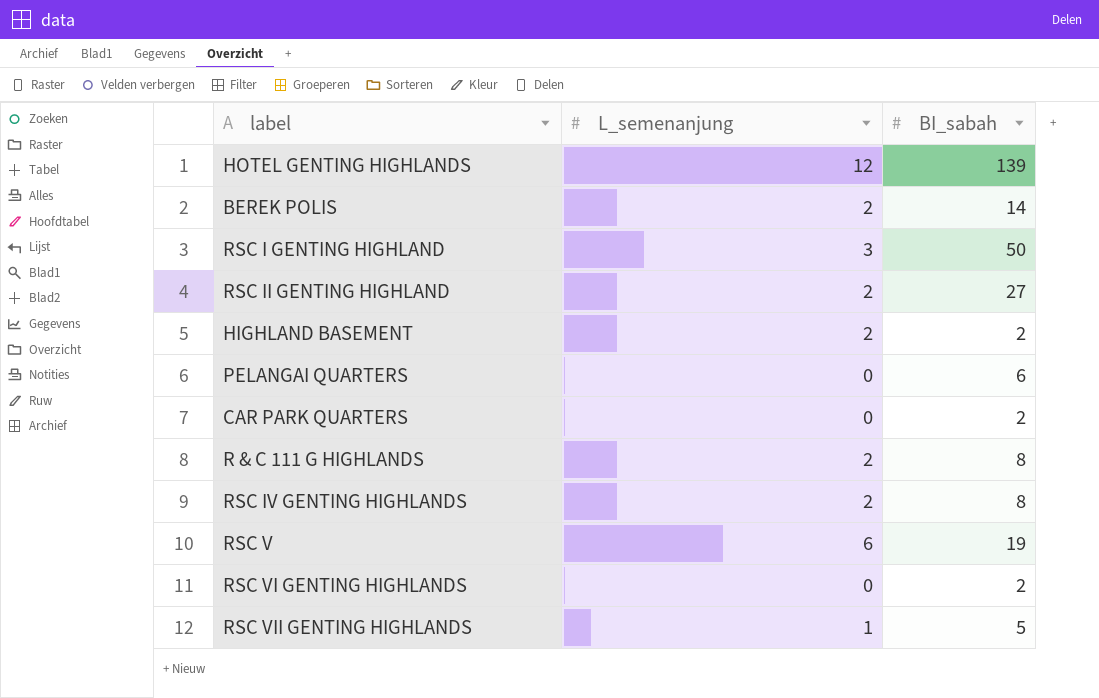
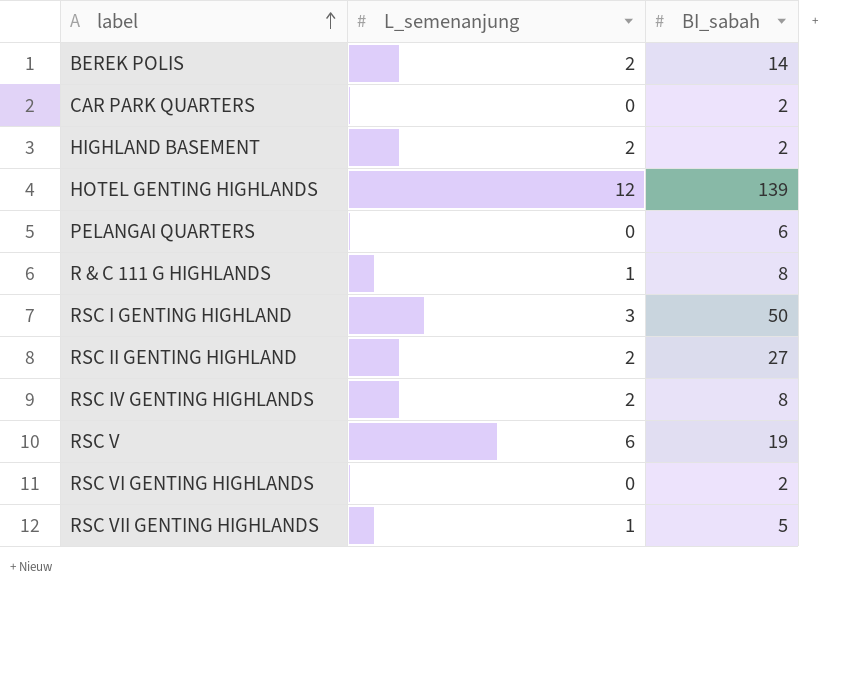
row order: none -> label ascending
R & C 111 G HIGHLANDS | L_semenanjung: 2 -> 1

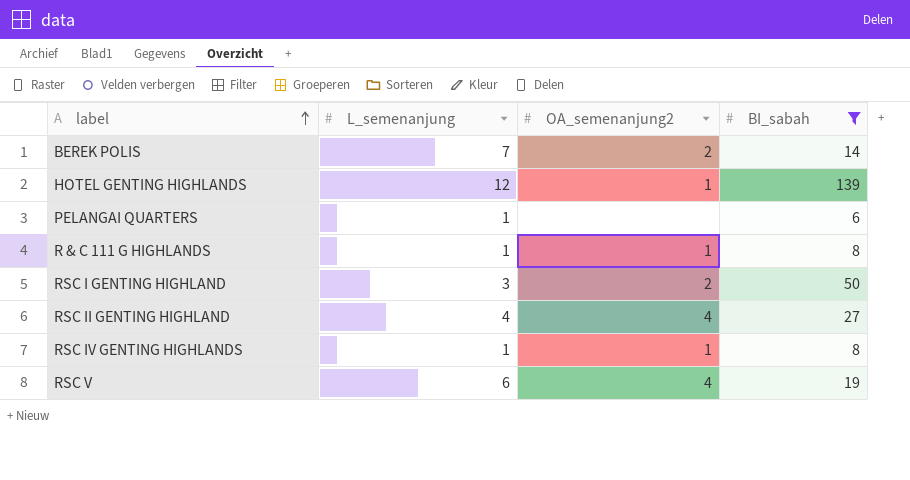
filter: none -> BI_sabah >= 6
column OA_semenanjung2 | position: none -> 3
BEREK POLIS | L_semenanjung: 2 -> 7
PELANGAI QUARTERS | L_semenanjung: 0 -> 1
RSC II GENTING HIGHLAND | L_semenanjung: 2 -> 4
RSC IV GENTING HIGHLANDS | L_semenanjung: 2 -> 1

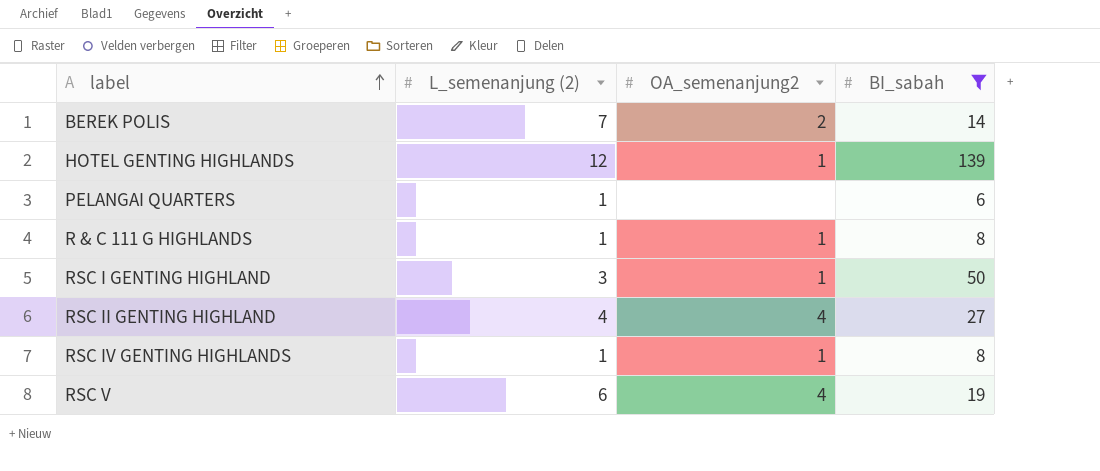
column name: L_semenanjung -> L_semenanjung (2)
RSC I GENTING HIGHLAND | OA_semenanjung2: 2 -> 1

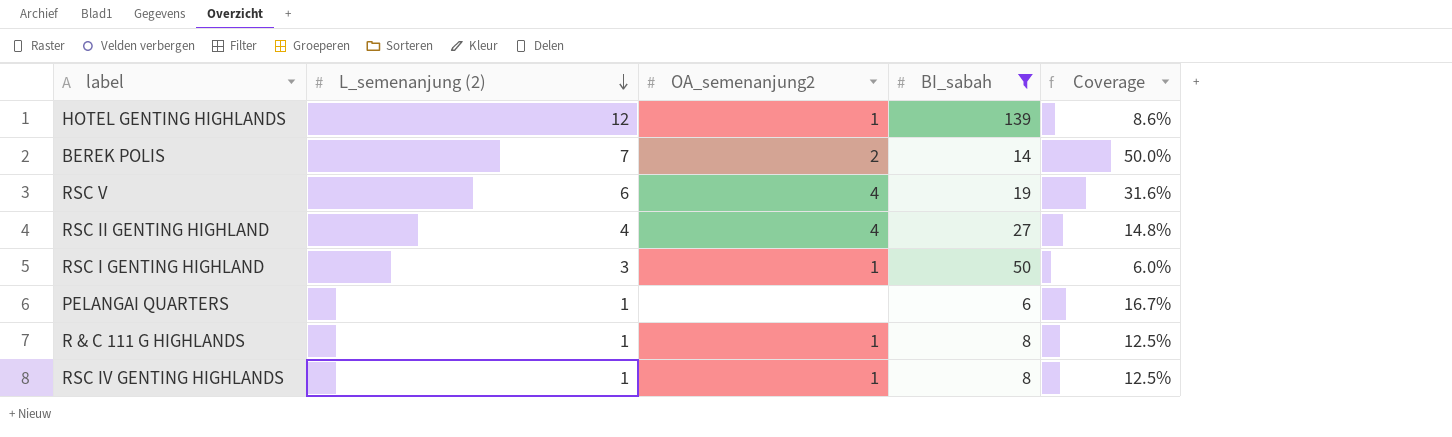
row order: label ascending -> L_semenanjung (2) descending
column Coverage | formula: none -> [L_semenanjung (2)] / [BI_sabah]

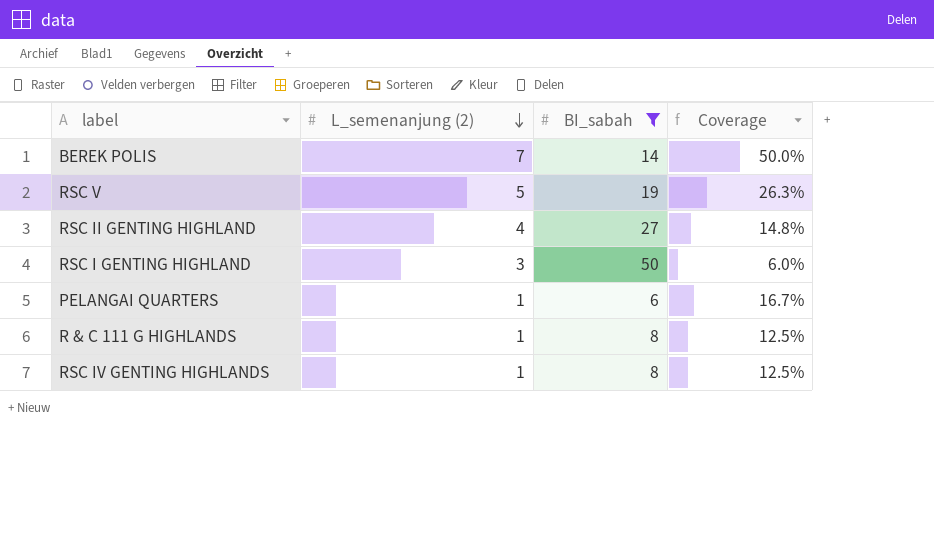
column OA_semenanjung2 | position: 3 -> none
row HOTEL GENTING HIGHLANDS: 12 | 1 | 139 | 8.6% -> none
RSC V | L_semenanjung (2): 6 -> 5
RSC V | Coverage: 31.6% -> 26.3%

